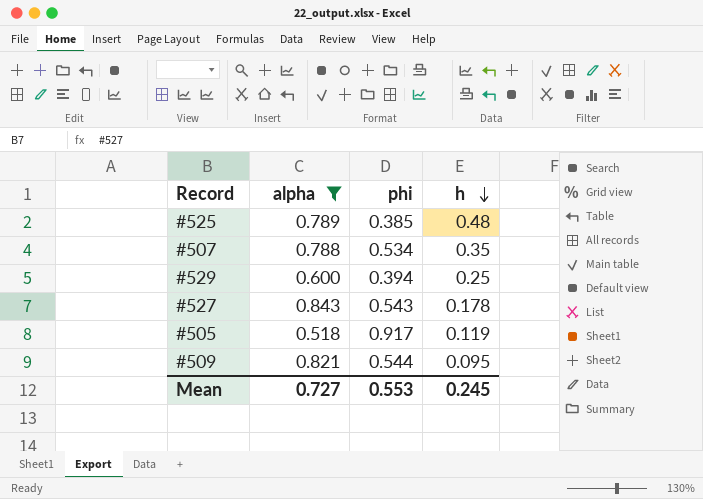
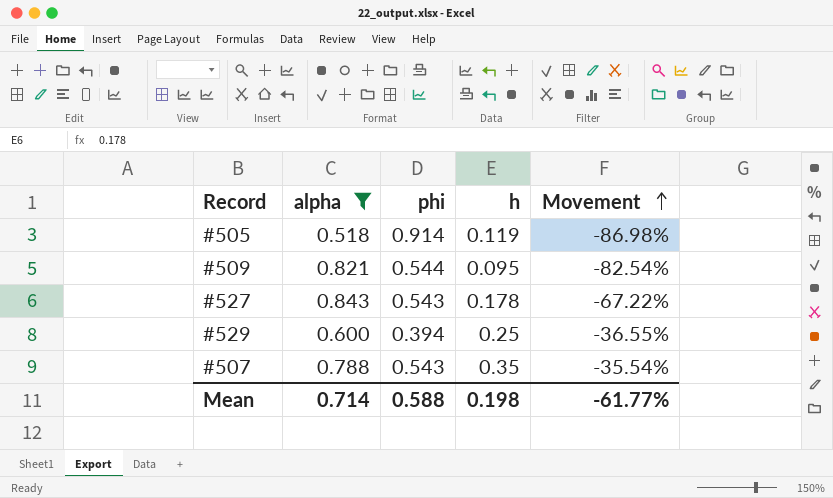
row order: h descending -> Movement ascending
column Movement | formula: none -> ([h] - [phi]) / [phi]
row #525: 0.789 | 0.385 | 0.48 -> none
#505 | phi: 0.917 -> 0.914
#507 | phi: 0.534 -> 0.543
Mean | alpha: 0.727 -> 0.714
Mean | phi: 0.553 -> 0.588
Mean | h: 0.245 -> 0.198

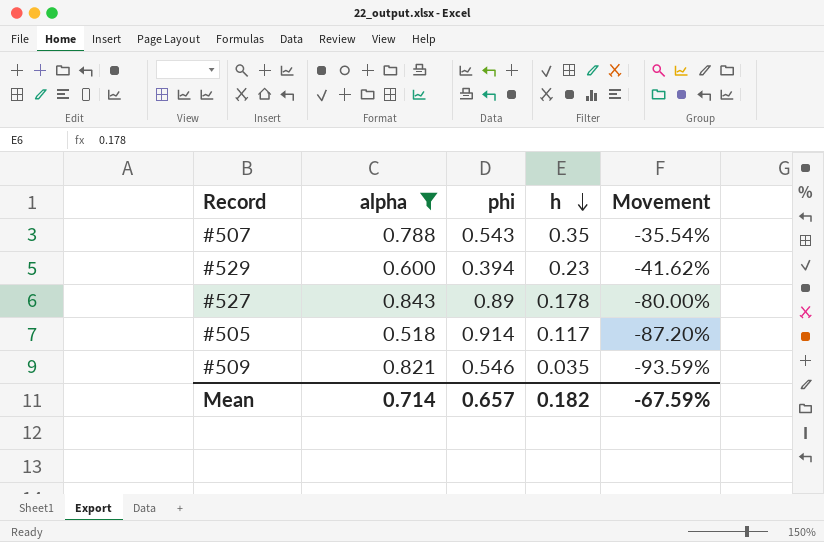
row order: Movement ascending -> h descending
#529 | h: 0.25 -> 0.23
#529 | Movement: -36.55% -> -41.62%
#527 | phi: 0.543 -> 0.89
#527 | Movement: -67.22% -> -80.00%
#505 | h: 0.119 -> 0.117
#505 | Movement: -86.98% -> -87.20%
#509 | phi: 0.544 -> 0.546
#509 | h: 0.095 -> 0.035
#509 | Movement: -82.54% -> -93.59%
Mean | phi: 0.588 -> 0.657
Mean | h: 0.198 -> 0.182
Mean | Movement: -61.77% -> -67.59%

